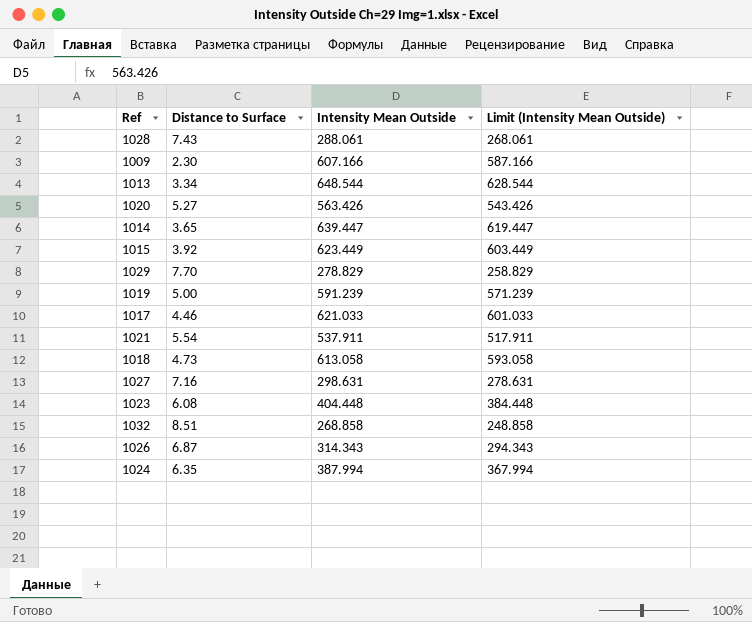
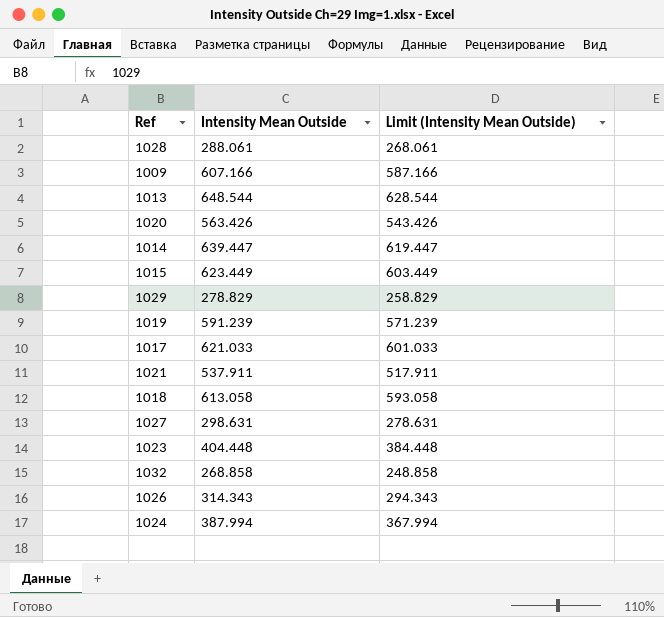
column Distance to Surface | position: 2 -> none

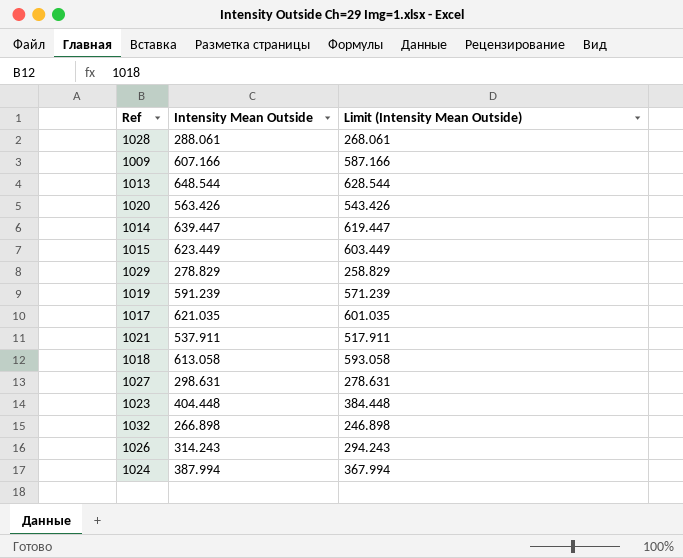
1017 | Intensity Mean Outside: 621.033 -> 621.035
1017 | Limit (Intensity Mean Outside): 601.033 -> 601.035
1032 | Intensity Mean Outside: 268.858 -> 266.898
1032 | Limit (Intensity Mean Outside): 248.858 -> 246.898
1026 | Intensity Mean Outside: 314.343 -> 314.243
1026 | Limit (Intensity Mean Outside): 294.343 -> 294.243

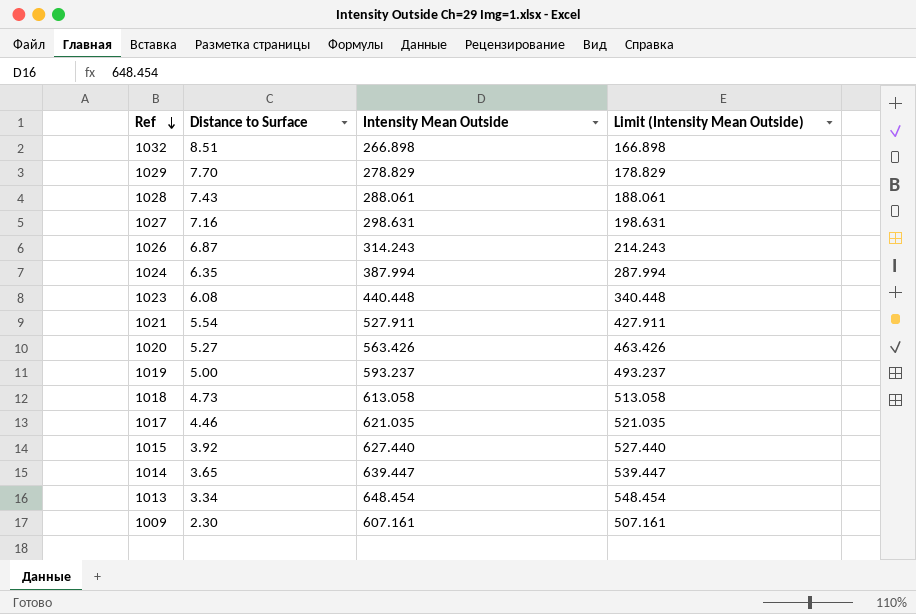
row order: none -> Ref descending
column Distance to Surface | position: none -> 2
column Limit (Intensity Mean Outside) | formula: [Intensity Mean Outside] - 20 -> [Intensity Mean Outside] - 100
1023 | Intensity Mean Outside: 404.448 -> 440.448
1021 | Intensity Mean Outside: 537.911 -> 527.911
1019 | Intensity Mean Outside: 591.239 -> 593.237
1015 | Intensity Mean Outside: 623.449 -> 627.440
1013 | Intensity Mean Outside: 648.544 -> 648.454
1009 | Intensity Mean Outside: 607.166 -> 607.161

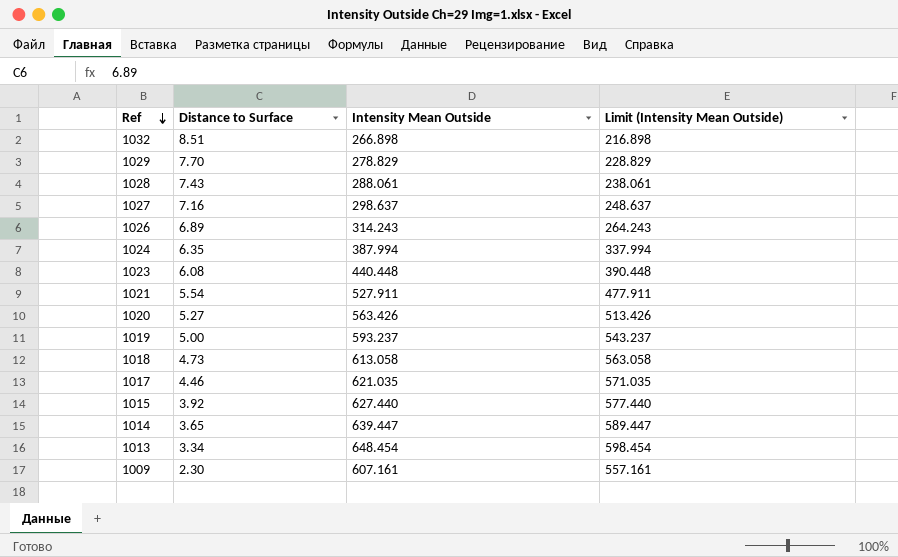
column Limit (Intensity Mean Outside) | formula: [Intensity Mean Outside] - 100 -> [Intensity Mean Outside] - 50
1027 | Intensity Mean Outside: 298.631 -> 298.637
1026 | Distance to Surface: 6.87 -> 6.89

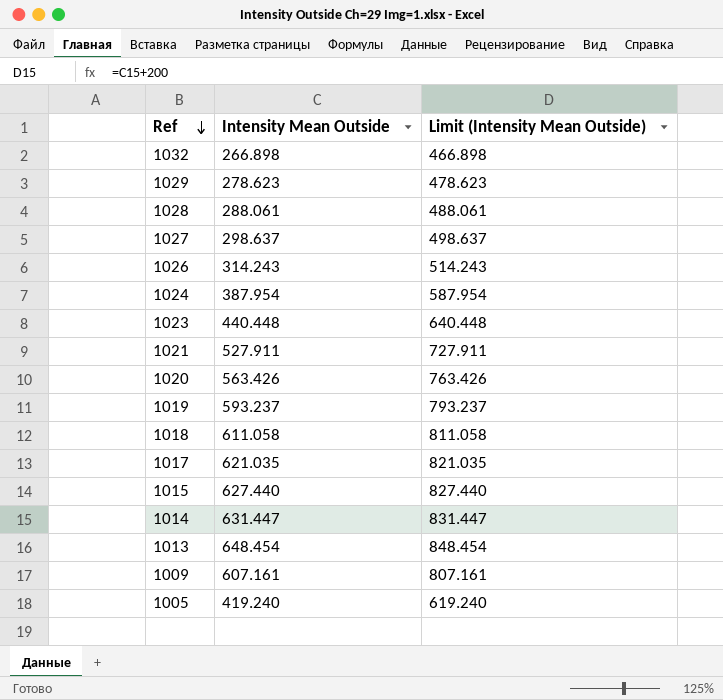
column Distance to Surface | position: 2 -> none
column Limit (Intensity Mean Outside) | formula: [Intensity Mean Outside] - 50 -> [Intensity Mean Outside] + 200
1029 | Intensity Mean Outside: 278.829 -> 278.623
1024 | Intensity Mean Outside: 387.994 -> 387.954
1018 | Intensity Mean Outside: 613.058 -> 611.058
1014 | Intensity Mean Outside: 639.447 -> 631.447
row 1005: none -> 419.240 | 619.240

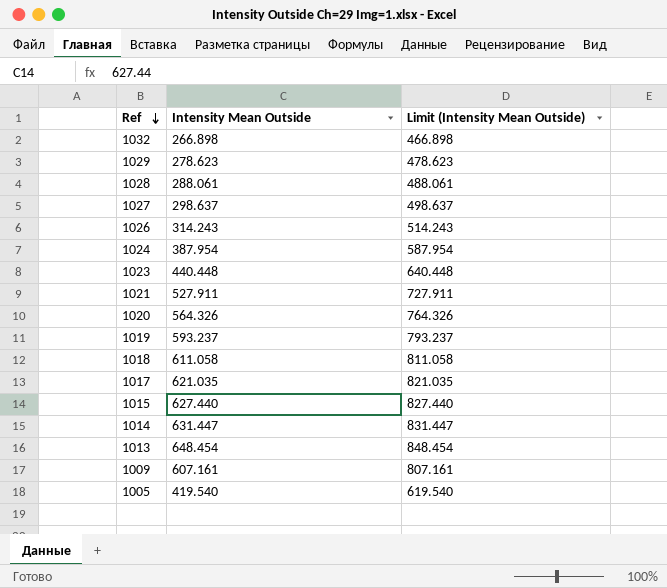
1020 | Intensity Mean Outside: 563.426 -> 564.326
1020 | Limit (Intensity Mean Outside): 763.426 -> 764.326
1005 | Intensity Mean Outside: 419.240 -> 419.540
1005 | Limit (Intensity Mean Outside): 619.240 -> 619.540

